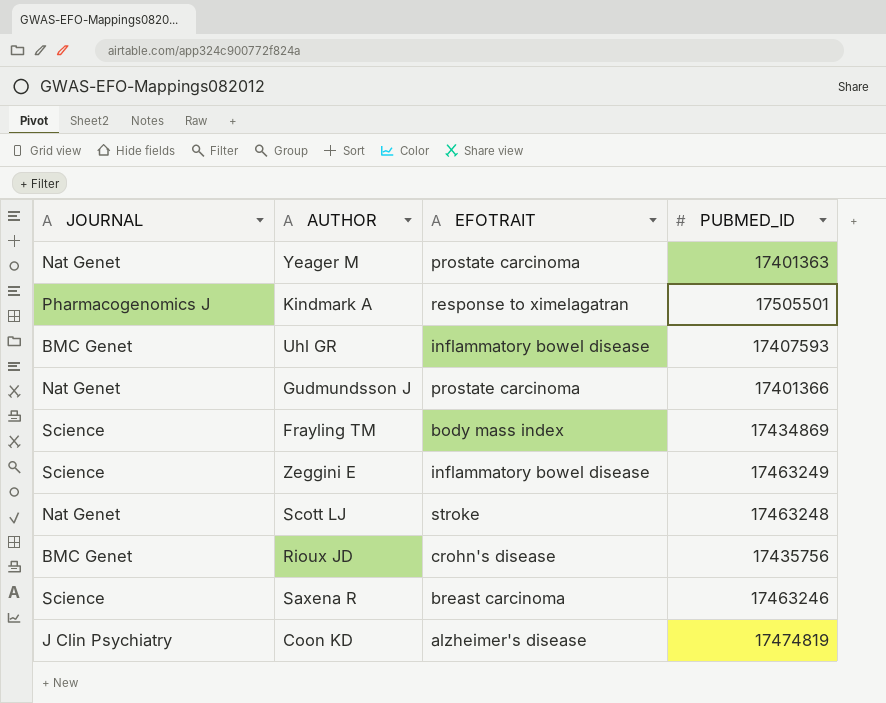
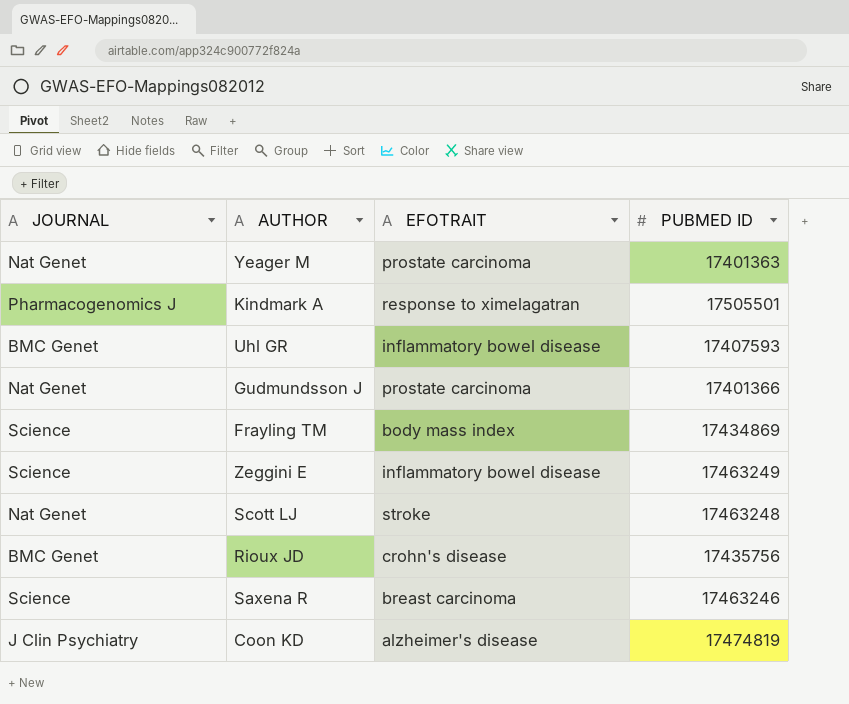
column name: PUBMED_ID -> PUBMED ID

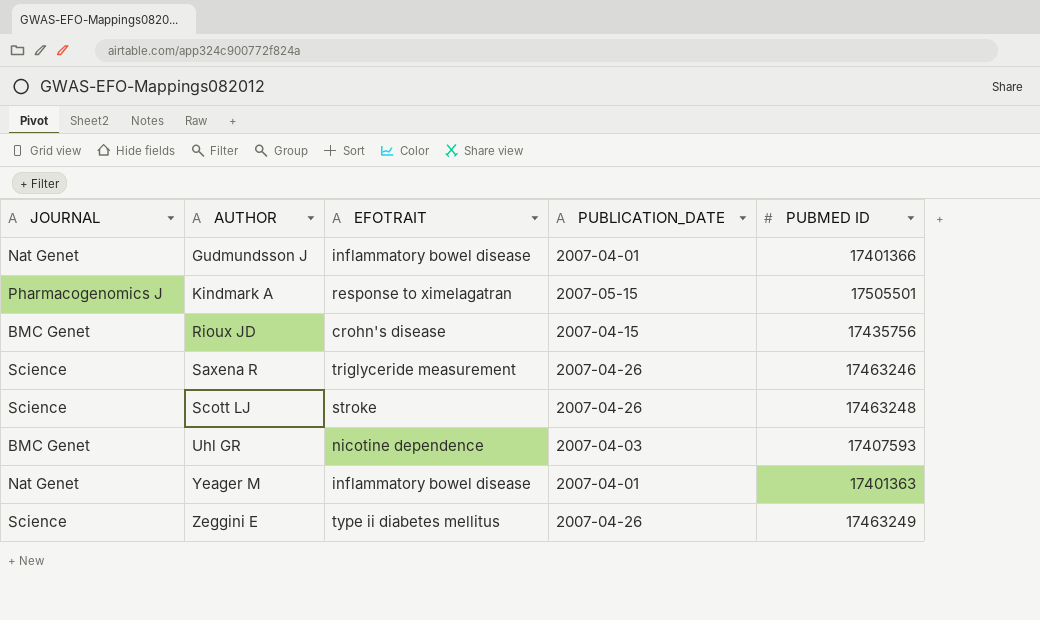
row order: none -> AUTHOR ascending
column PUBLICATION_DATE | position: none -> 4
row Frayling TM: Science | body mass index | 17434869 -> none
row Coon KD: J Clin Psychiatry | alzheimer's disease | 17474819 -> none
Gudmundsson J | EFOTRAIT: prostate carcinoma -> inflammatory bowel disease
Saxena R | EFOTRAIT: breast carcinoma -> triglyceride measurement
Scott LJ | JOURNAL: Nat Genet -> Science
Uhl GR | EFOTRAIT: inflammatory bowel disease -> nicotine dependence
Yeager M | EFOTRAIT: prostate carcinoma -> inflammatory bowel disease
Zeggini E | EFOTRAIT: inflammatory bowel disease -> type ii diabetes mellitus

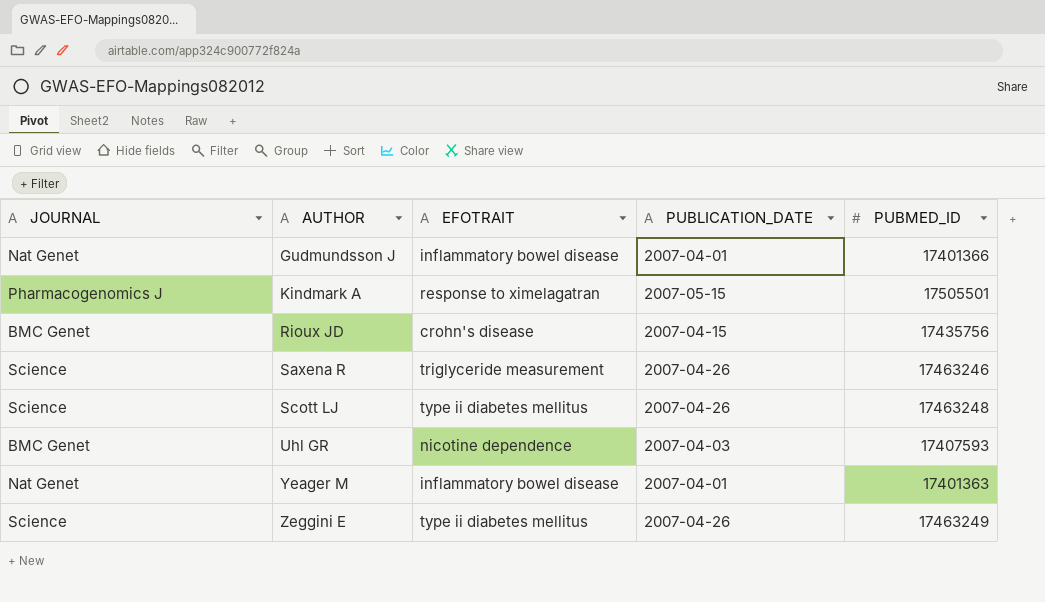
column name: PUBMED ID -> PUBMED_ID
Scott LJ | EFOTRAIT: stroke -> type ii diabetes mellitus

